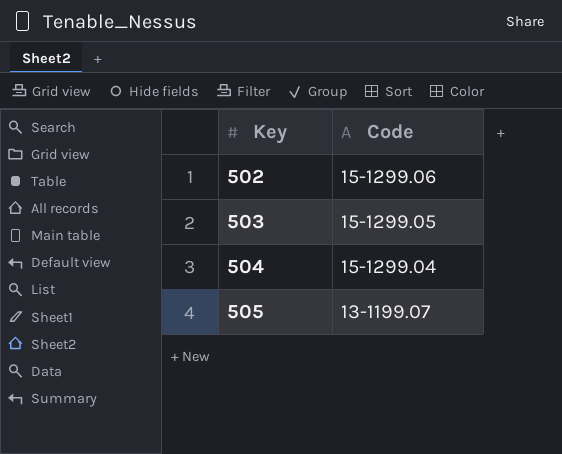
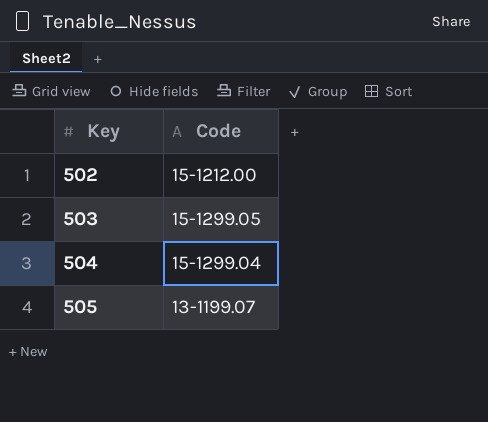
502 | Code: 15-1299.06 -> 15-1212.00

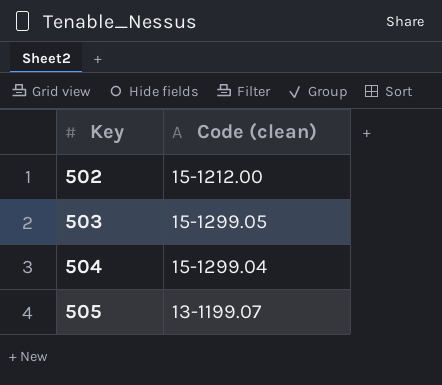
column name: Code -> Code (clean)

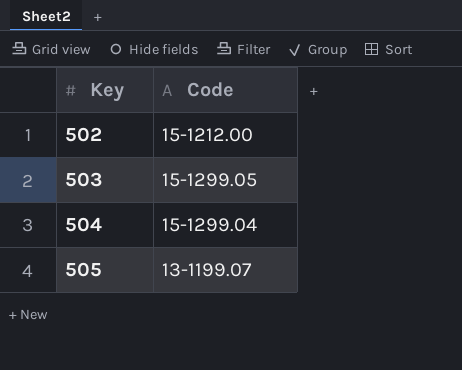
column name: Code (clean) -> Code

